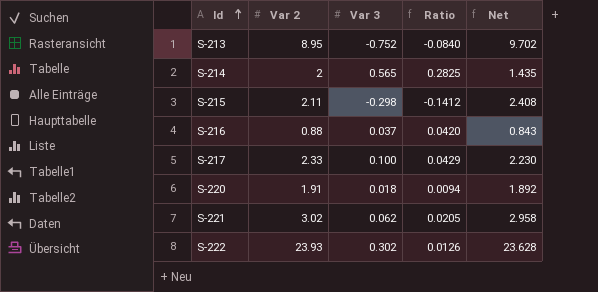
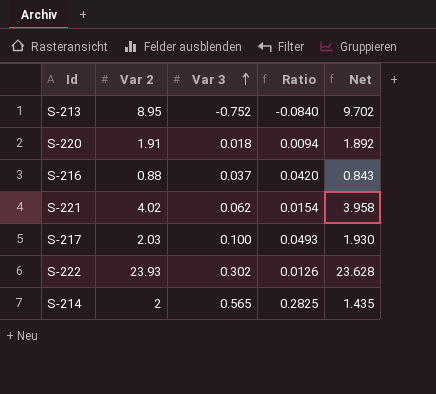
row order: Id ascending -> Var 3 ascending
row S-215: 2.11 | -0.298 | -0.1412 | 2.408 -> none
S-221 | Var 2: 3.02 -> 4.02
S-221 | Ratio: 0.0205 -> 0.0154
S-221 | Net: 2.958 -> 3.958
S-217 | Var 2: 2.33 -> 2.03
S-217 | Ratio: 0.0429 -> 0.0493
S-217 | Net: 2.230 -> 1.930

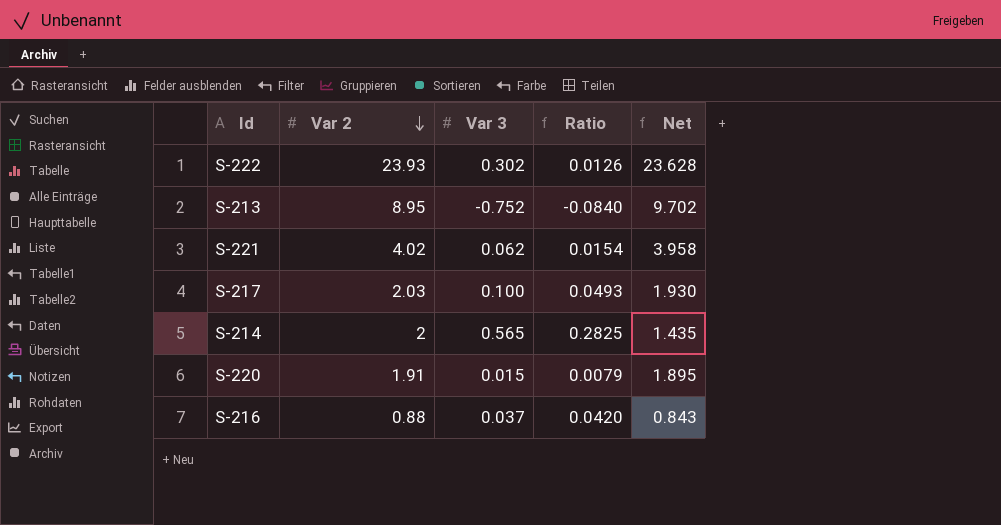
row order: Var 3 ascending -> Var 2 descending
S-220 | Var 3: 0.018 -> 0.015
S-220 | Ratio: 0.0094 -> 0.0079
S-220 | Net: 1.892 -> 1.895

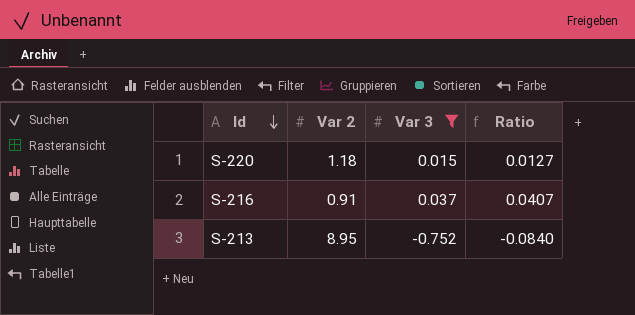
filter: none -> Var 3 <= 0.037
row order: Var 2 descending -> Id descending
column Net | formula: [Var 2] - [Var 3] -> none
S-220 | Var 2: 1.91 -> 1.18
S-220 | Ratio: 0.0079 -> 0.0127
S-216 | Var 2: 0.88 -> 0.91
S-216 | Ratio: 0.0420 -> 0.0407

